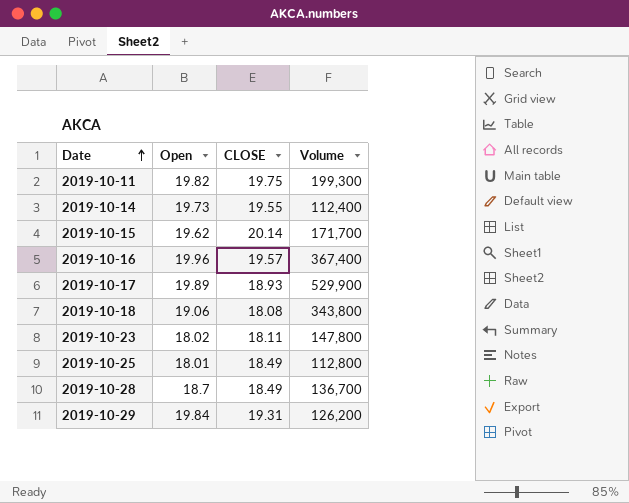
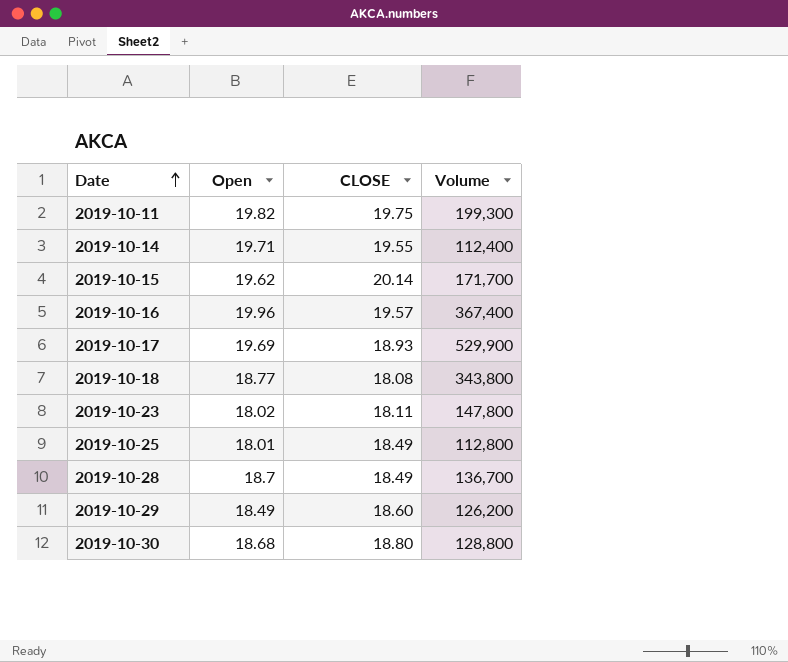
2019-10-14 | Open: 19.73 -> 19.71
2019-10-17 | Open: 19.89 -> 19.69
2019-10-18 | Open: 19.06 -> 18.77
2019-10-29 | Open: 19.84 -> 18.49
2019-10-29 | CLOSE: 19.31 -> 18.60
row 2019-10-30: none -> 18.68 | 18.80 | 128,800

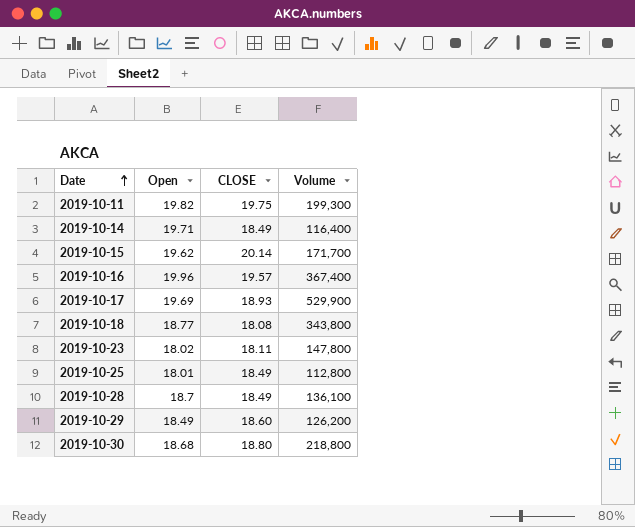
2019-10-14 | CLOSE: 19.55 -> 18.49
2019-10-14 | Volume: 112,400 -> 116,400
2019-10-28 | Volume: 136,700 -> 136,100
2019-10-30 | Volume: 128,800 -> 218,800

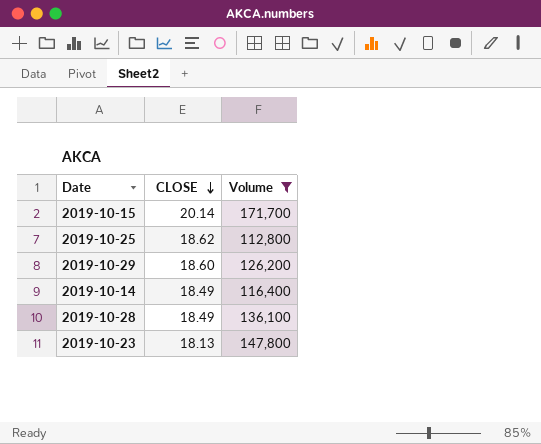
filter: none -> Volume <= 171,700
row order: Date ascending -> CLOSE descending
column Open | position: 2 -> none
2019-10-25 | CLOSE: 18.49 -> 18.62
2019-10-23 | CLOSE: 18.11 -> 18.13

